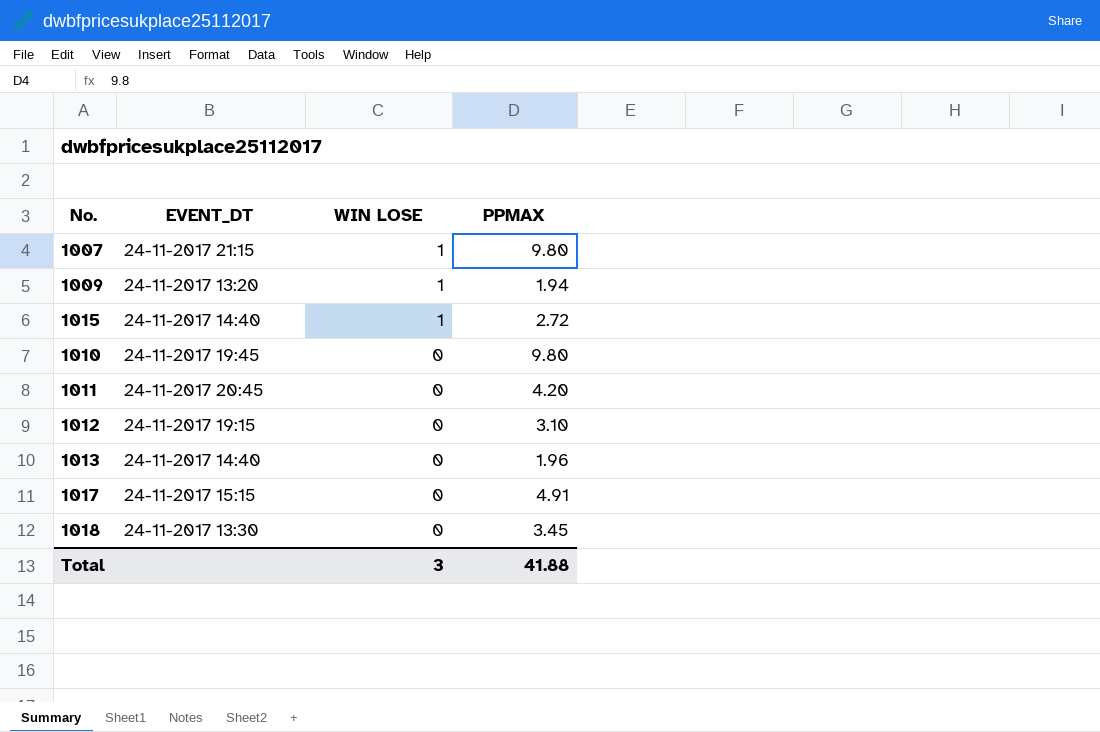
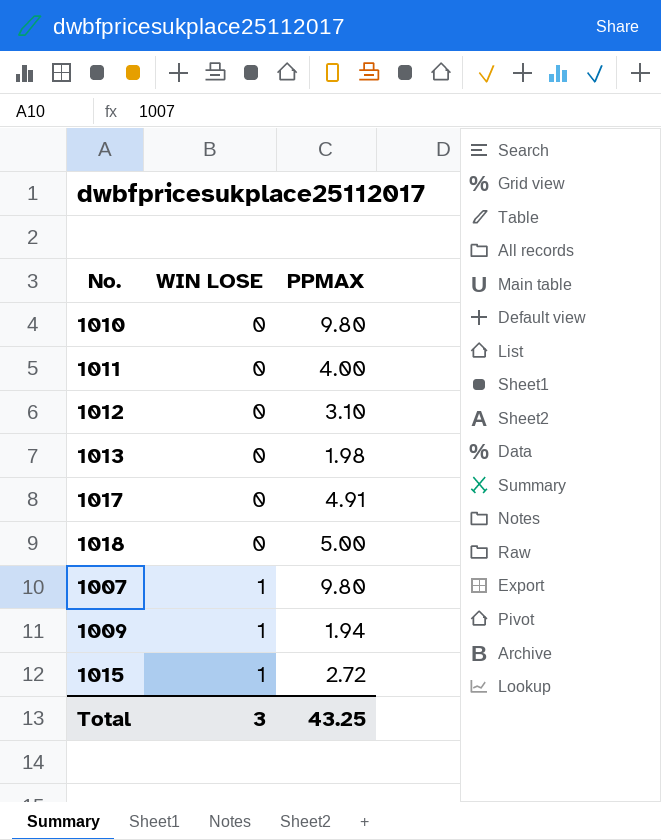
row order: WIN LOSE descending -> WIN LOSE ascending
column EVENT_DT | position: 2 -> none
1011 | PPMAX: 4.20 -> 4.00
1013 | PPMAX: 1.96 -> 1.98
1018 | PPMAX: 3.45 -> 5.00
Total | PPMAX: 41.88 -> 43.25

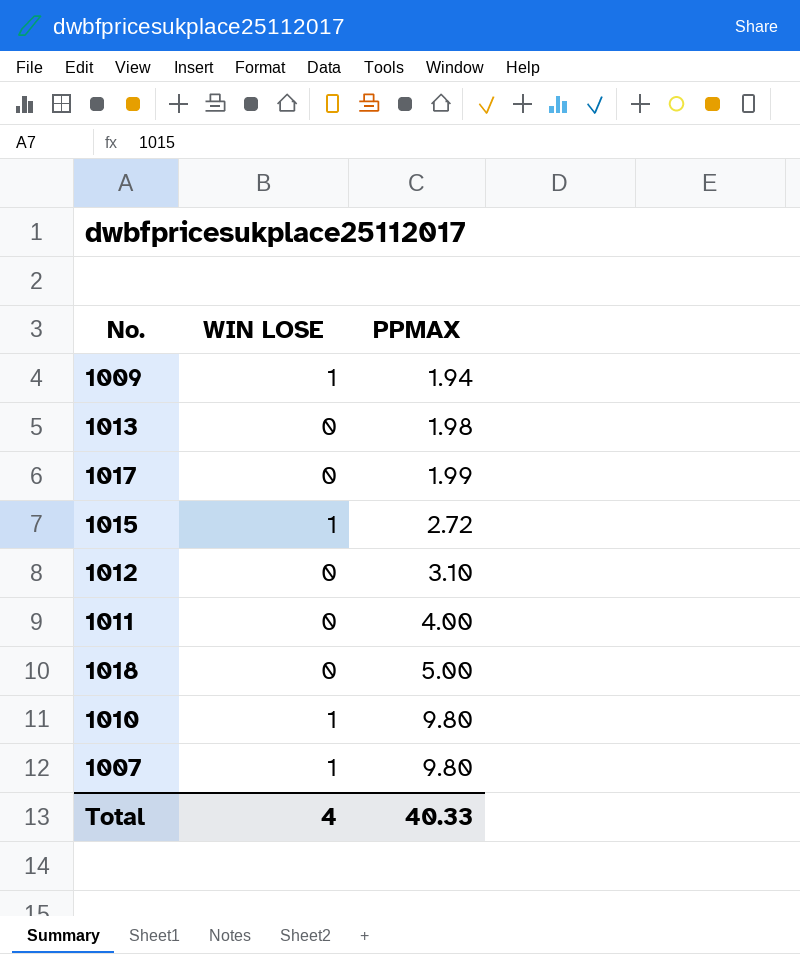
row order: WIN LOSE ascending -> PPMAX ascending
1017 | PPMAX: 4.91 -> 1.99
1010 | WIN LOSE: 0 -> 1
Total | WIN LOSE: 3 -> 4
Total | PPMAX: 43.25 -> 40.33

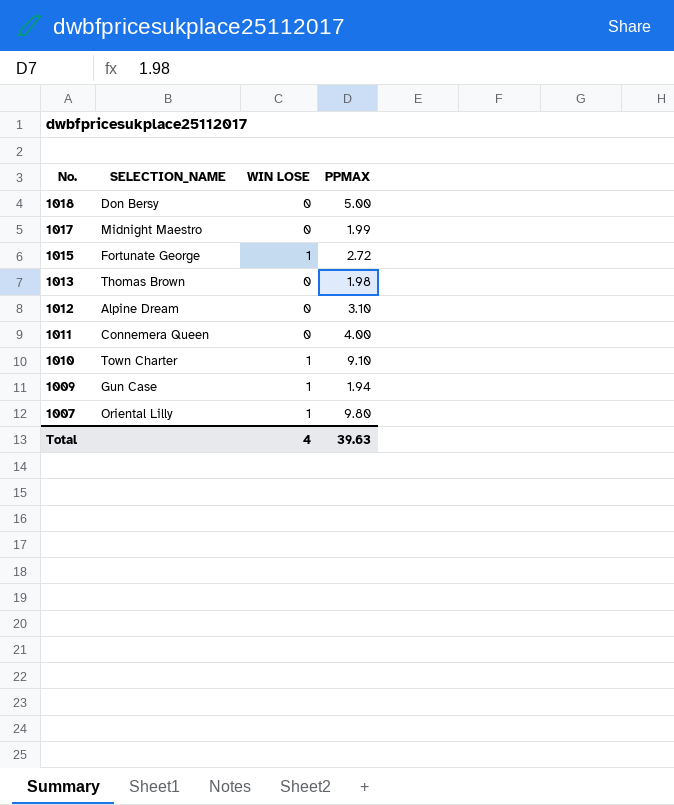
row order: PPMAX ascending -> No. descending
column SELECTION_NAME | position: none -> 2
1010 | PPMAX: 9.80 -> 9.10
Total | PPMAX: 40.33 -> 39.63

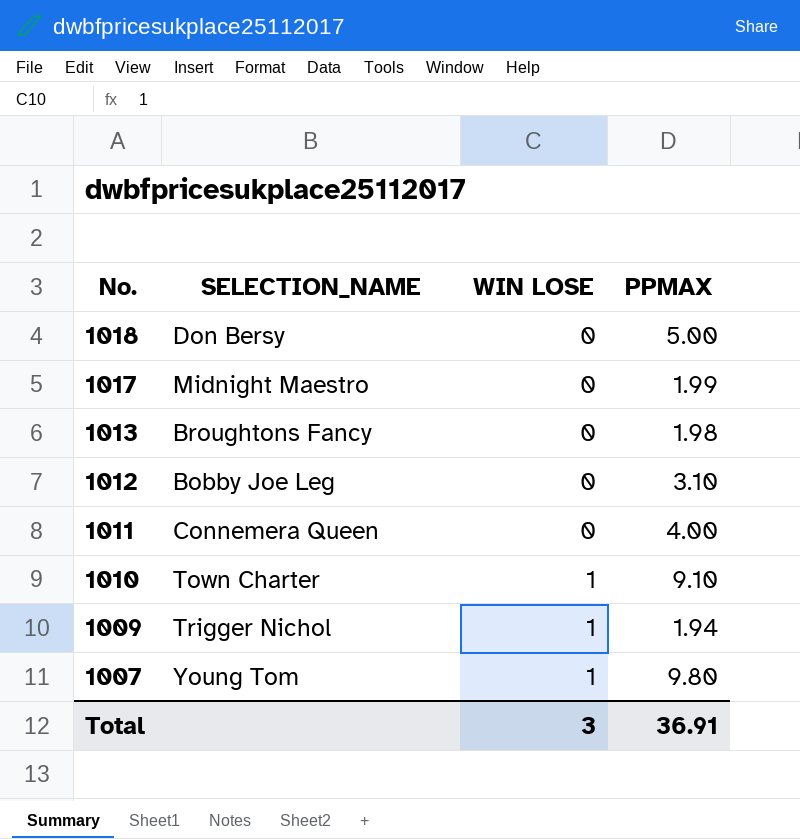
row 1015: Fortunate George | 1 | 2.72 -> none
1013 | SELECTION_NAME: Thomas Brown -> Broughtons Fancy
1012 | SELECTION_NAME: Alpine Dream -> Bobby Joe Leg
1009 | SELECTION_NAME: Gun Case -> Trigger Nichol
1007 | SELECTION_NAME: Oriental Lilly -> Young Tom
Total | WIN LOSE: 4 -> 3
Total | PPMAX: 39.63 -> 36.91

